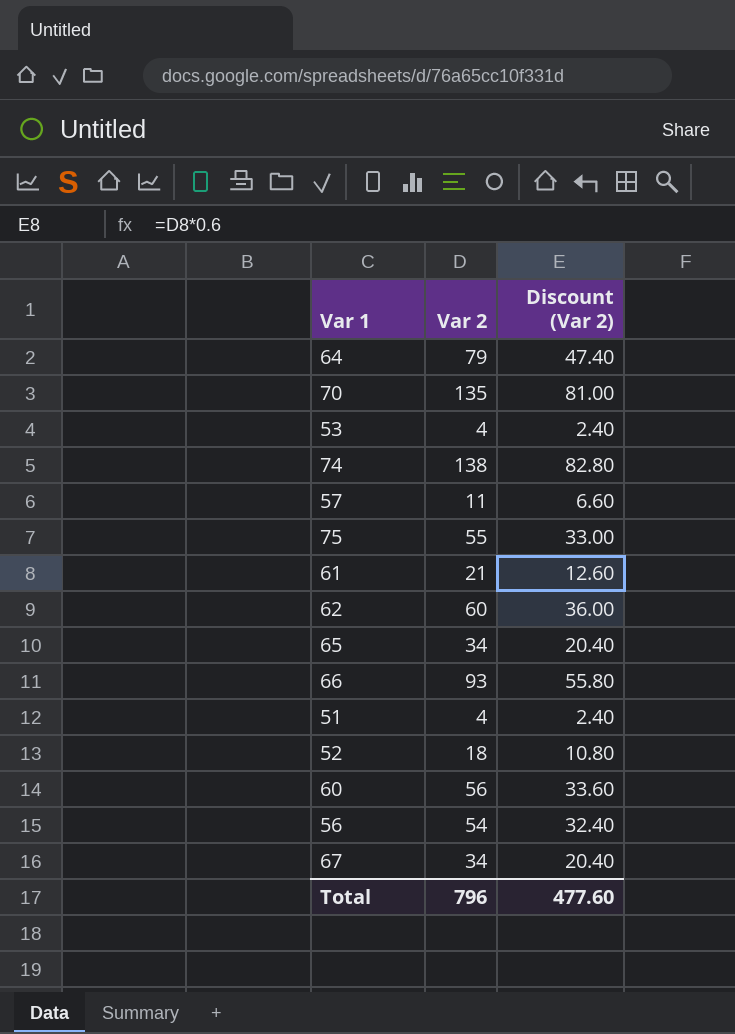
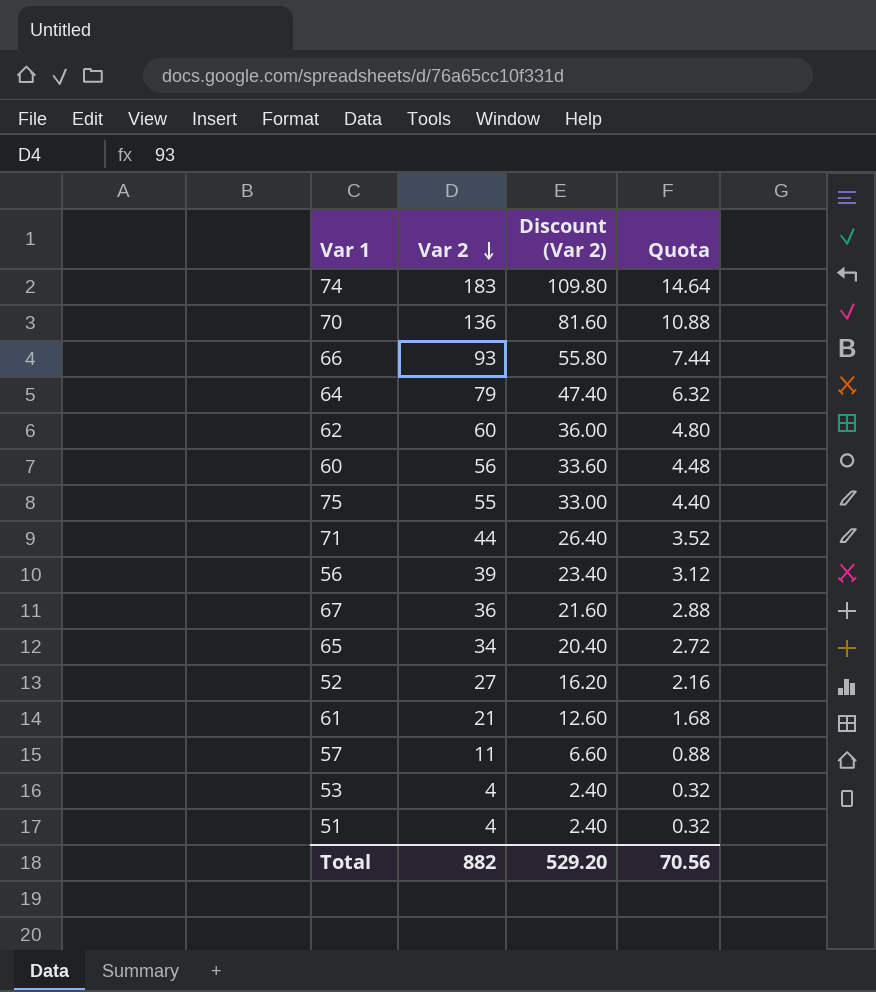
row order: none -> Var 2 descending
column Quota | formula: none -> [Var 2] * 0.08
74 | Var 2: 138 -> 183
74 | Discount (Var 2): 82.80 -> 109.80
70 | Var 2: 135 -> 136
70 | Discount (Var 2): 81.00 -> 81.60
row 71: none -> 44 | 26.40 | 3.52
56 | Var 2: 54 -> 39
56 | Discount (Var 2): 32.40 -> 23.40
67 | Var 2: 34 -> 36
67 | Discount (Var 2): 20.40 -> 21.60
52 | Var 2: 18 -> 27
52 | Discount (Var 2): 10.80 -> 16.20
Total | Var 2: 796 -> 882
Total | Discount (Var 2): 477.60 -> 529.20

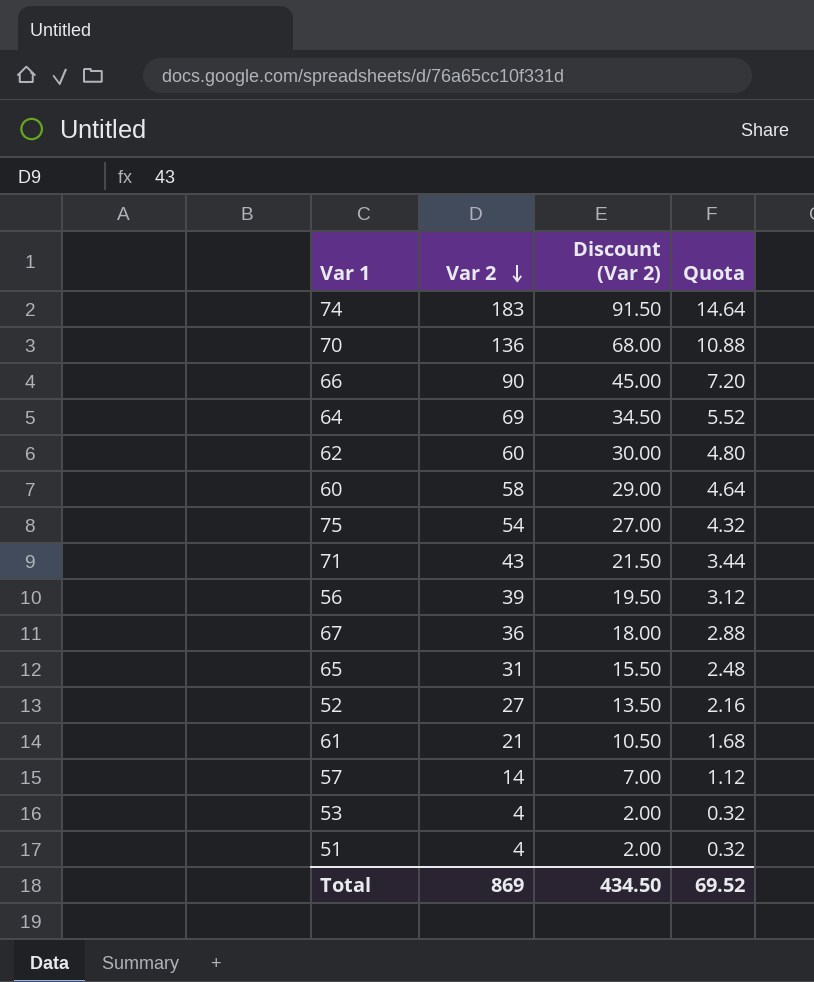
column Discount (Var 2) | formula: [Var 2] * 0.6 -> [Var 2] * 0.5
66 | Var 2: 93 -> 90
66 | Quota: 7.44 -> 7.20
64 | Var 2: 79 -> 69
64 | Quota: 6.32 -> 5.52
60 | Var 2: 56 -> 58
60 | Quota: 4.48 -> 4.64
75 | Var 2: 55 -> 54
75 | Quota: 4.40 -> 4.32
71 | Var 2: 44 -> 43
71 | Quota: 3.52 -> 3.44
65 | Var 2: 34 -> 31
65 | Quota: 2.72 -> 2.48
57 | Var 2: 11 -> 14
57 | Quota: 0.88 -> 1.12
Total | Var 2: 882 -> 869
Total | Discount (Var 2): 529.20 -> 434.50
Total | Quota: 70.56 -> 69.52

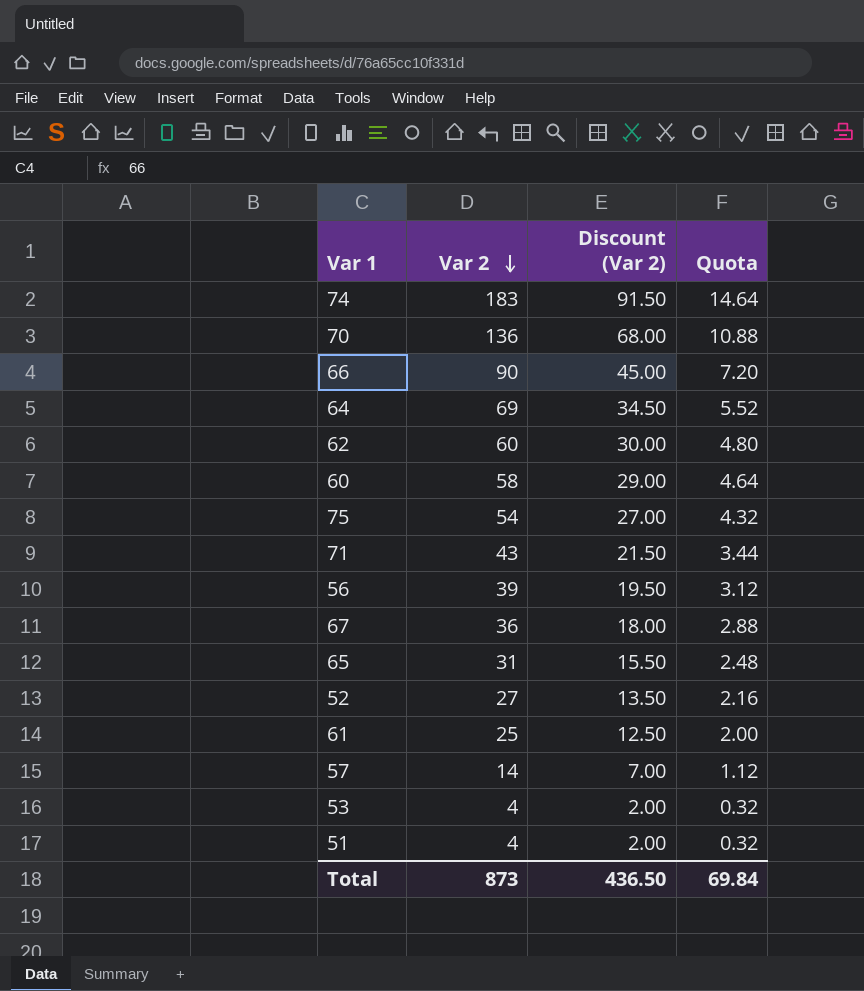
61 | Var 2: 21 -> 25
61 | Discount (Var 2): 10.50 -> 12.50
61 | Quota: 1.68 -> 2.00
Total | Var 2: 869 -> 873
Total | Discount (Var 2): 434.50 -> 436.50
Total | Quota: 69.52 -> 69.84

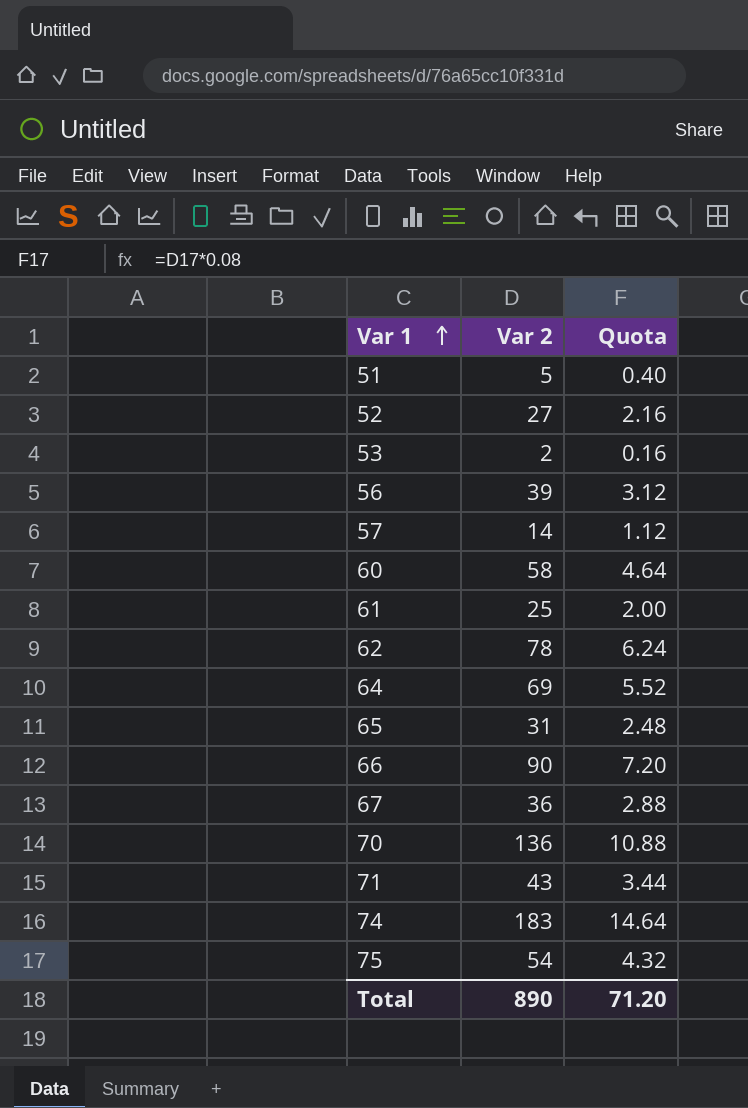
row order: Var 2 descending -> Var 1 ascending
column Discount (Var 2) | formula: [Var 2] * 0.5 -> none
51 | Var 2: 4 -> 5
51 | Quota: 0.32 -> 0.40
53 | Var 2: 4 -> 2
53 | Quota: 0.32 -> 0.16
62 | Var 2: 60 -> 78
62 | Quota: 4.80 -> 6.24
Total | Var 2: 873 -> 890
Total | Quota: 69.84 -> 71.20

